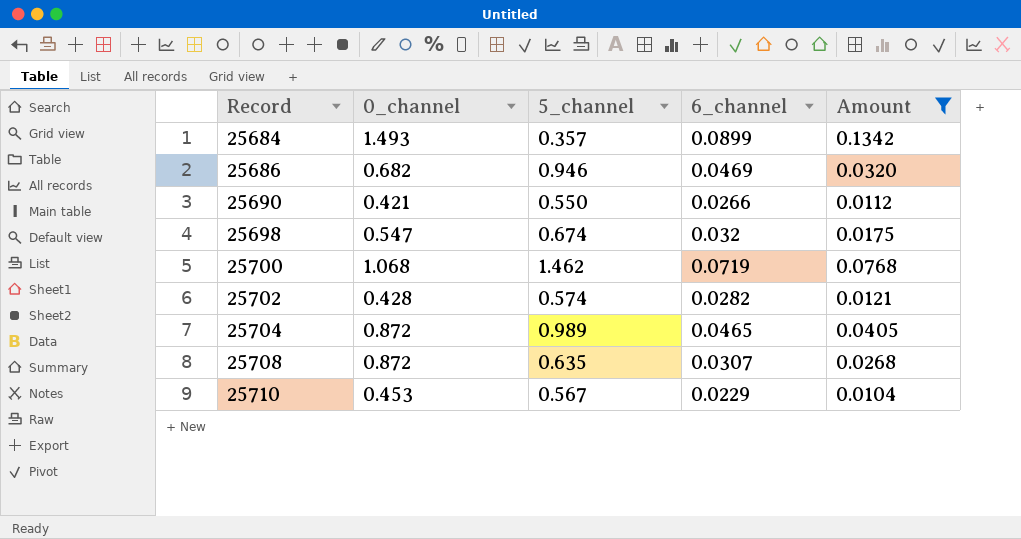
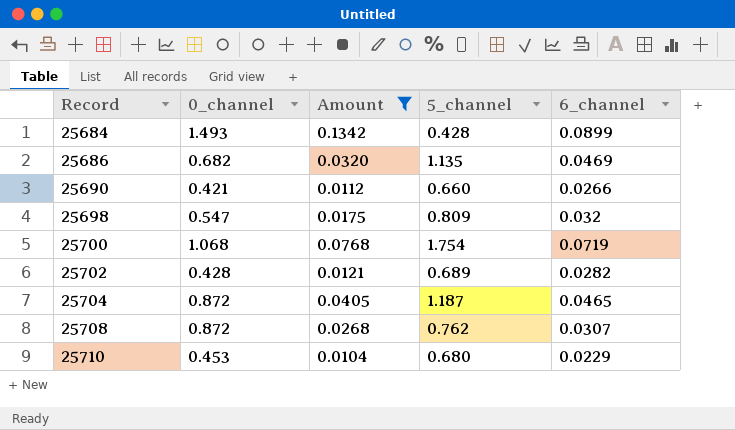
column Amount | position: 5 -> 3
25684 | 5_channel: 0.357 -> 0.428
25686 | 5_channel: 0.946 -> 1.135
25690 | 5_channel: 0.550 -> 0.660
25698 | 5_channel: 0.674 -> 0.809
25700 | 5_channel: 1.462 -> 1.754
25702 | 5_channel: 0.574 -> 0.689
25704 | 5_channel: 0.989 -> 1.187
25708 | 5_channel: 0.635 -> 0.762
25710 | 5_channel: 0.567 -> 0.680

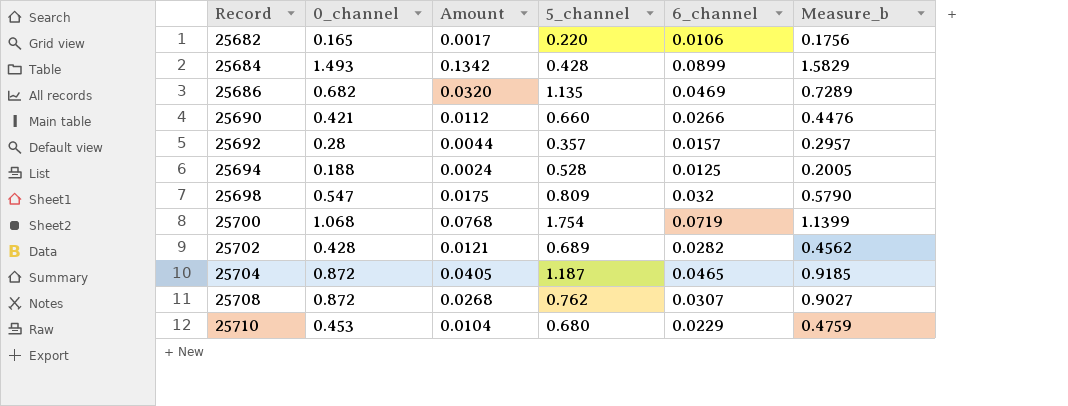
filter: Amount >= 0.0104 -> none
column Measure_b | formula: none -> [0_channel] + [6_channel]

